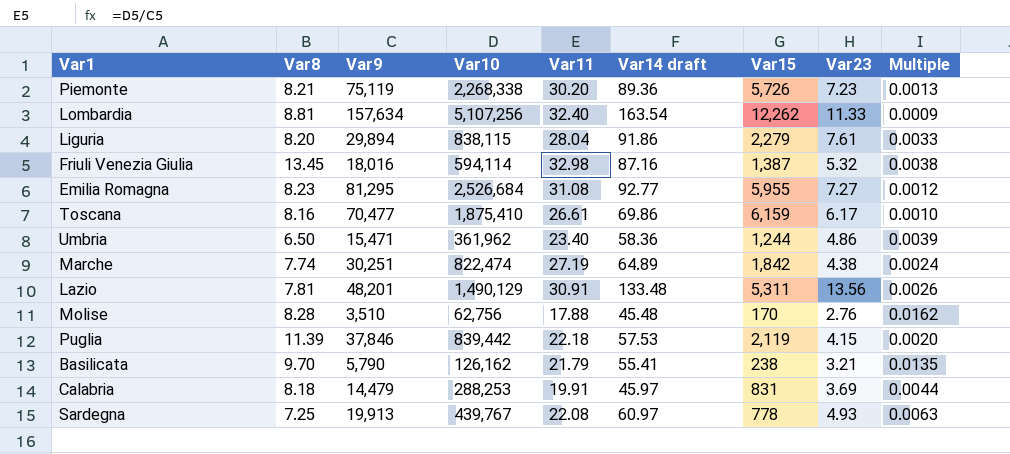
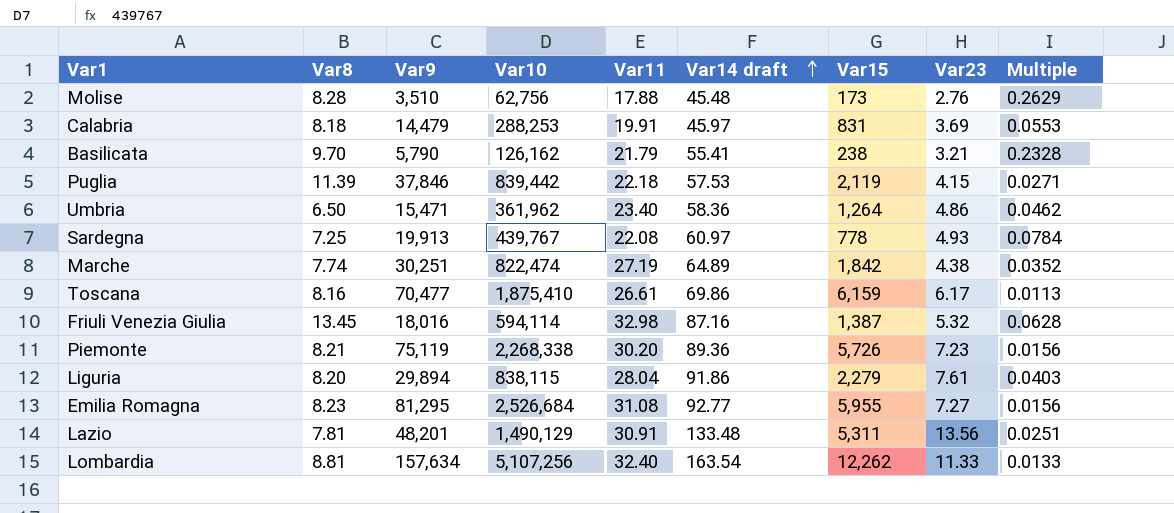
row order: none -> Var14 draft ascending
column Multiple | formula: [Var23] / [Var15] -> [Var14 draft] / [Var15]
Molise | Var15: 170 -> 173
Umbria | Var15: 1,244 -> 1,264

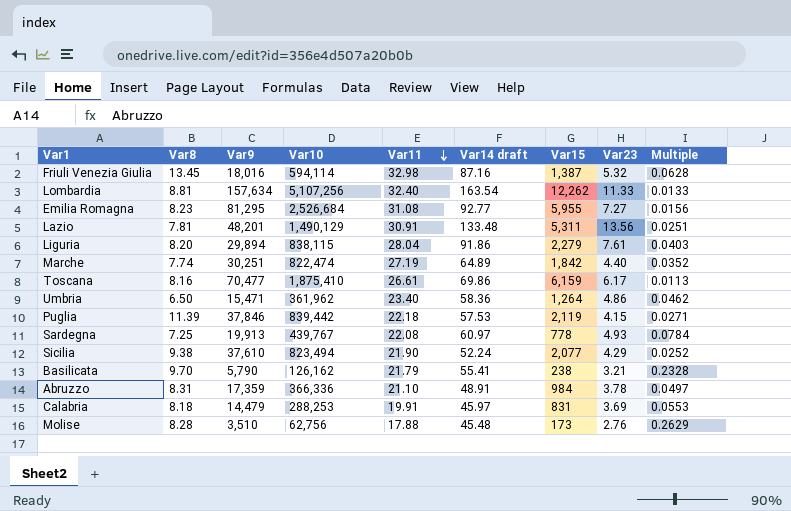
row order: Var14 draft ascending -> Var11 descending
row Piemonte: 8.21 | 75,119 | 2,268,338 | 30.20 | 89.36 | 5,726 | 7.23 | 0.0156 -> none
Marche | Var23: 4.38 -> 4.40
row Sicilia: none -> 9.38 | 37,610 | 823,494 | 21.90 | 52.24 | 2,077 | 4.29 | 0.0252
row Abruzzo: none -> 8.31 | 17,359 | 366,336 | 21.10 | 48.91 | 984 | 3.78 | 0.0497

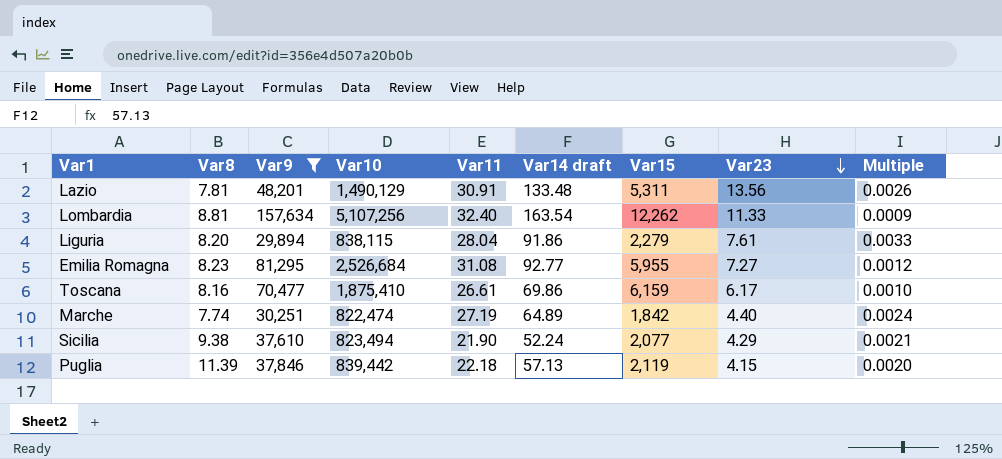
filter: none -> Var9 >= 29,894
row order: Var11 descending -> Var23 descending
column Multiple | formula: [Var14 draft] / [Var15] -> [Var23] / [Var15]
Puglia | Var14 draft: 57.53 -> 57.13

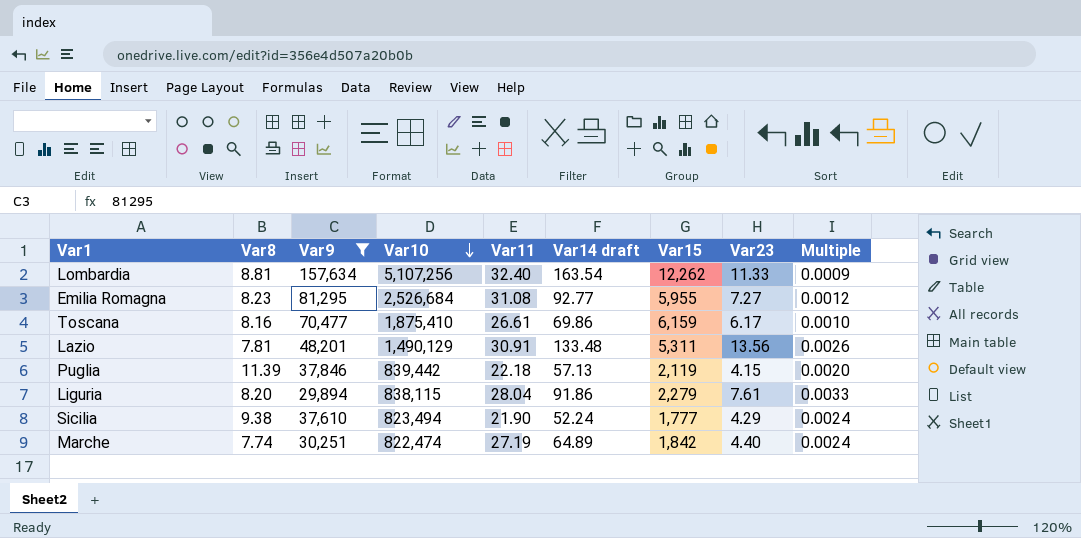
row order: Var23 descending -> Var10 descending
Sicilia | Var15: 2,077 -> 1,777
Sicilia | Multiple: 0.0021 -> 0.0024

